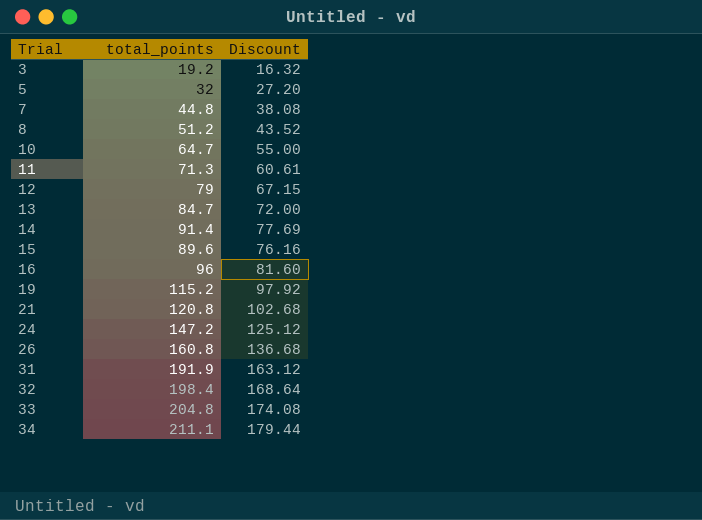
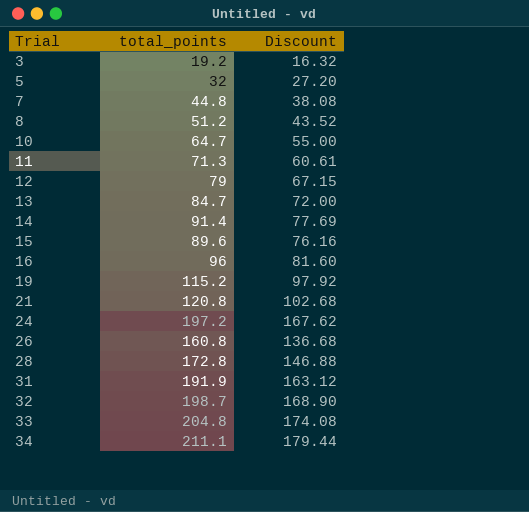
24 | total_points: 147.2 -> 197.2
24 | Discount: 125.12 -> 167.62
row 28: none -> 172.8 | 146.88
32 | total_points: 198.4 -> 198.7
32 | Discount: 168.64 -> 168.90

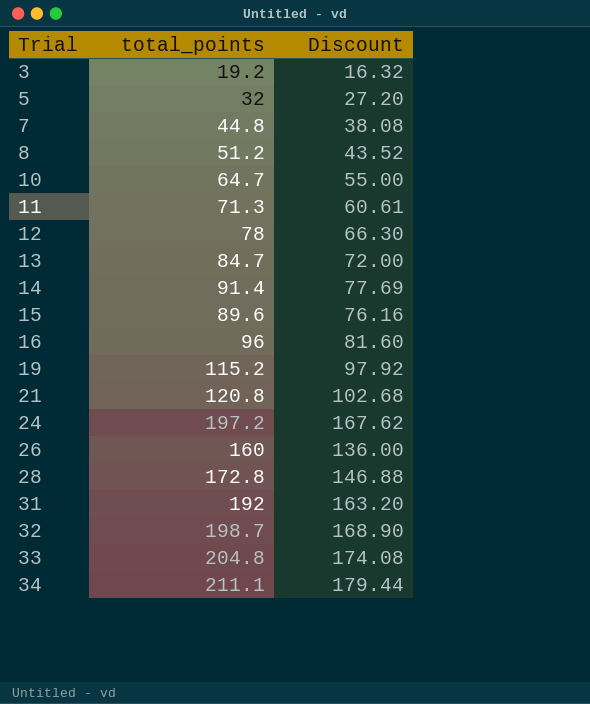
12 | total_points: 79 -> 78
12 | Discount: 67.15 -> 66.30
26 | total_points: 160.8 -> 160
26 | Discount: 136.68 -> 136.00
31 | total_points: 191.9 -> 192
31 | Discount: 163.12 -> 163.20

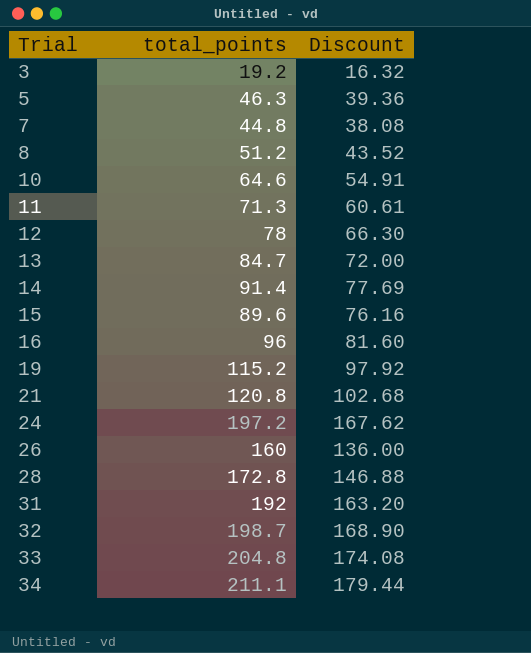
5 | total_points: 32 -> 46.3
5 | Discount: 27.20 -> 39.36
10 | total_points: 64.7 -> 64.6
10 | Discount: 55.00 -> 54.91

